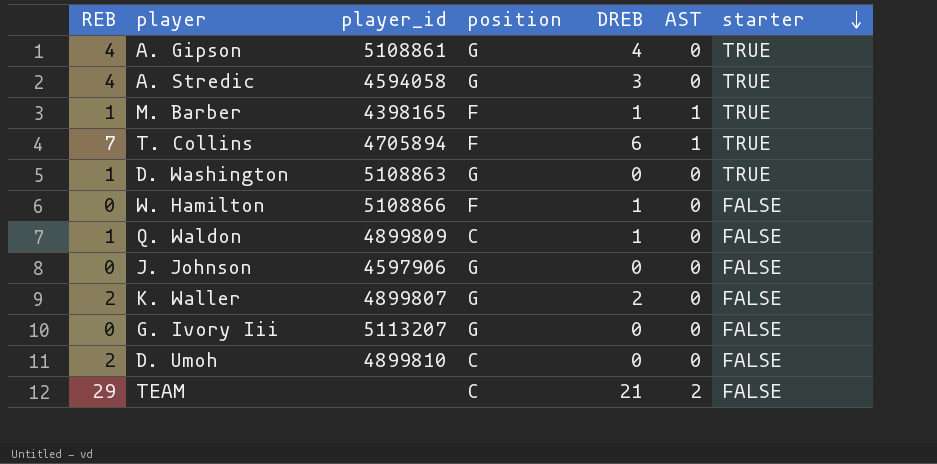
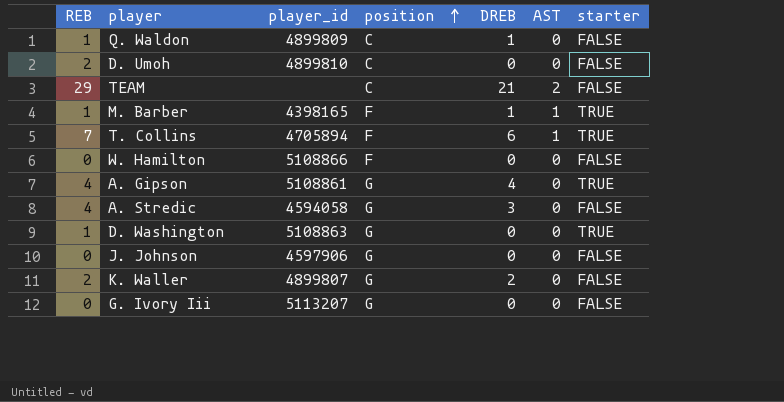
row order: starter descending -> position ascending
W. Hamilton | DREB: 1 -> 0
A. Stredic | starter: TRUE -> FALSE

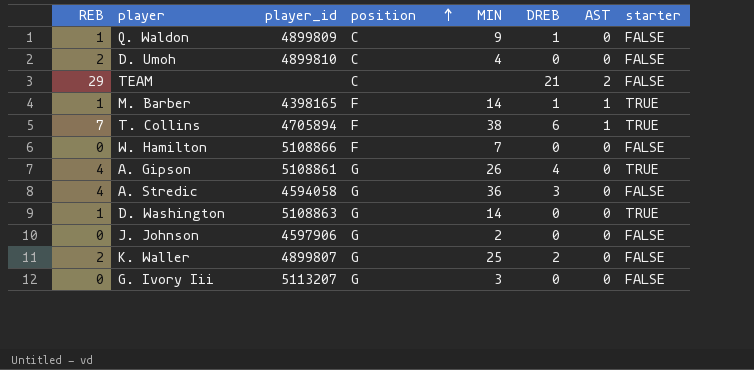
column MIN | position: none -> 5

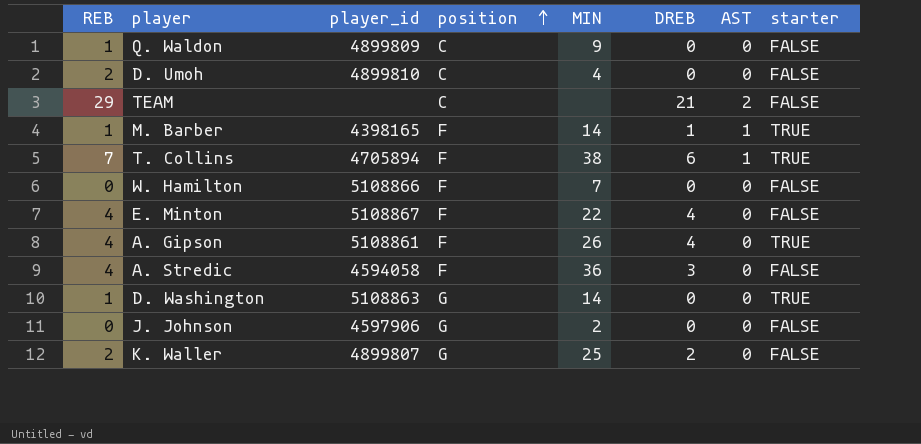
row G. Ivory Iii: 0 | 5113207 | G | 3 | 0 | 0 | FALSE -> none
Q. Waldon | DREB: 1 -> 0
row E. Minton: none -> 4 | 5108867 | F | 22 | 4 | 0 | FALSE
A. Gipson | position: G -> F
A. Stredic | position: G -> F

